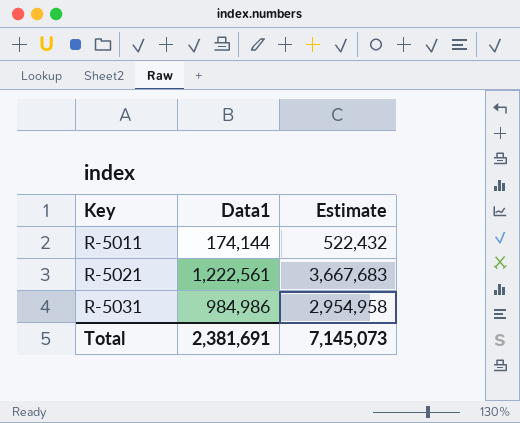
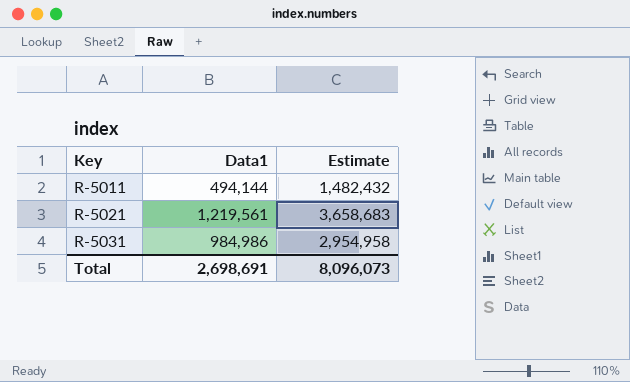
R-5011 | Data1: 174,144 -> 494,144
R-5011 | Estimate: 522,432 -> 1,482,432
R-5021 | Data1: 1,222,561 -> 1,219,561
R-5021 | Estimate: 3,667,683 -> 3,658,683
Total | Data1: 2,381,691 -> 2,698,691
Total | Estimate: 7,145,073 -> 8,096,073

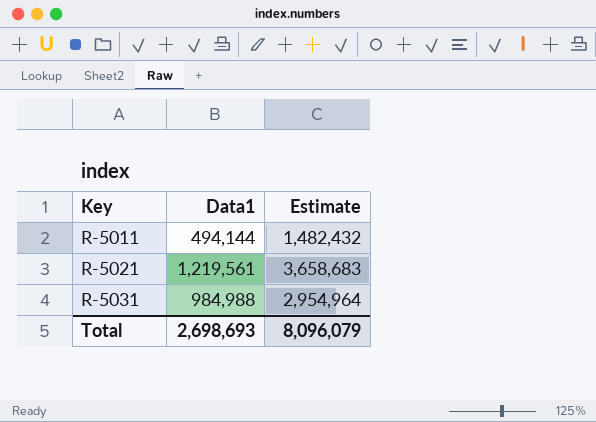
R-5031 | Data1: 984,986 -> 984,988
R-5031 | Estimate: 2,954,958 -> 2,954,964
Total | Data1: 2,698,691 -> 2,698,693
Total | Estimate: 8,096,073 -> 8,096,079

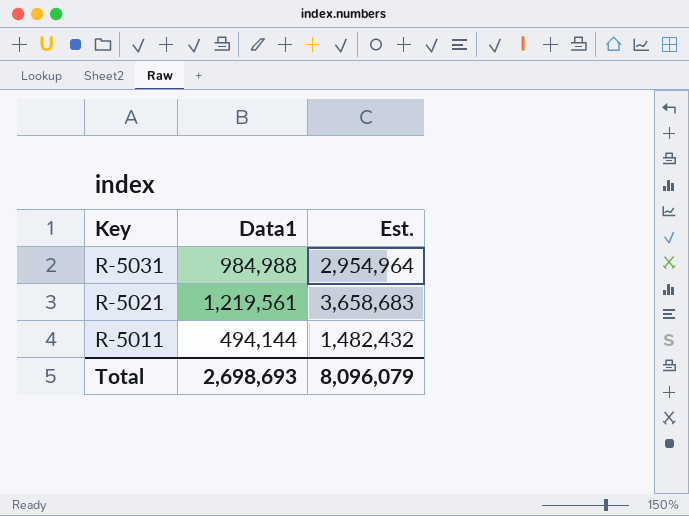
row order: Key ascending -> Key descending
column name: Estimate -> Est.

